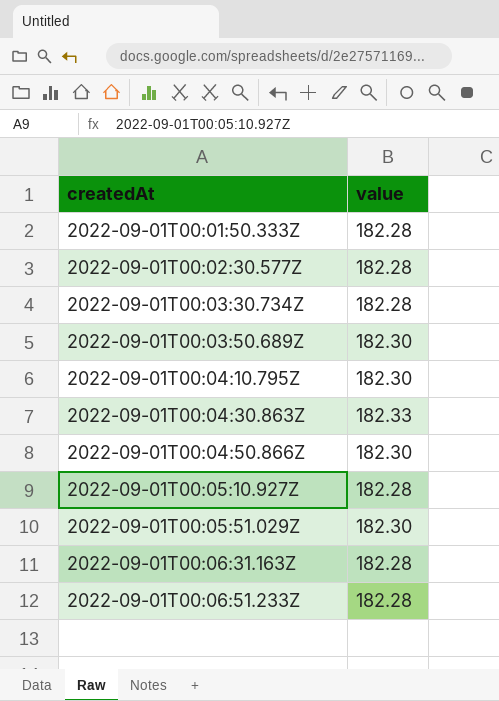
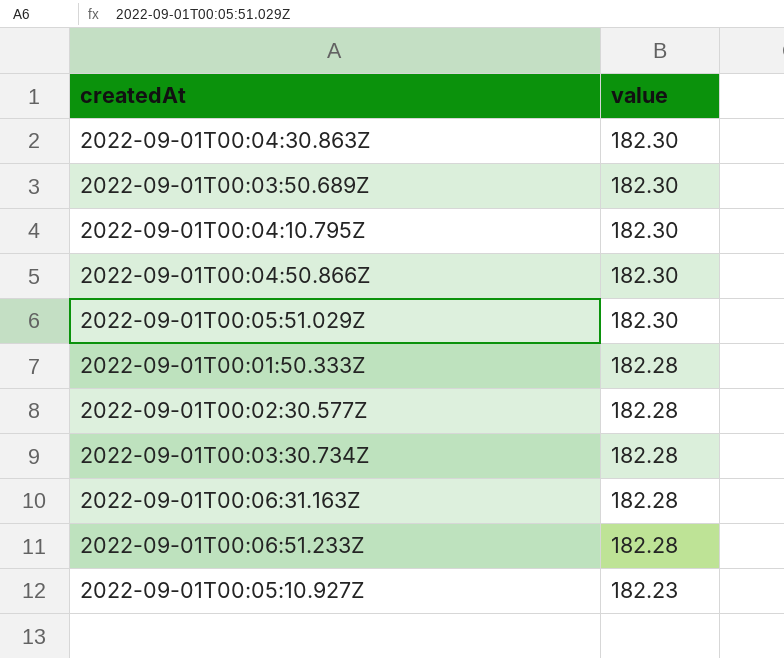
row order: createdAt ascending -> value descending
2022-09-01T00:04:30.863Z | value: 182.33 -> 182.30
2022-09-01T00:05:10.927Z | value: 182.28 -> 182.23

